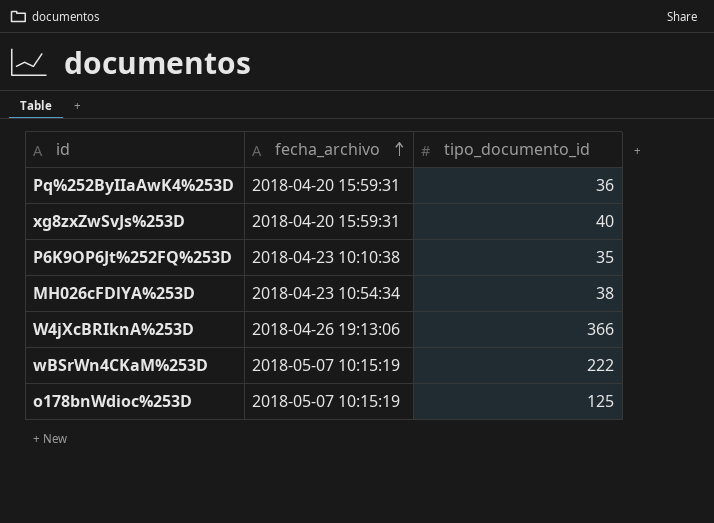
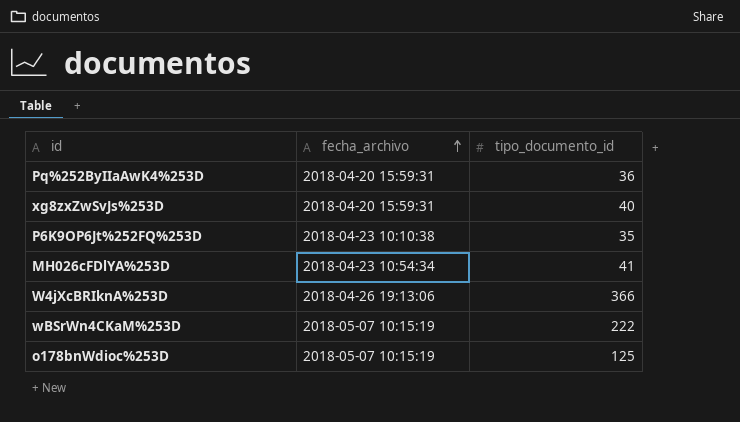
MH026cFDlYA%253D | tipo_documento_id: 38 -> 41

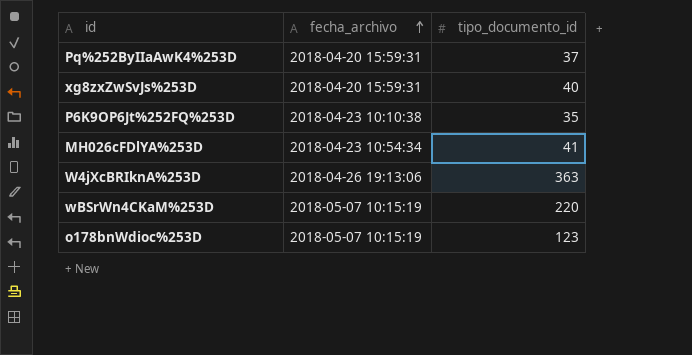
Pq%252ByIIaAwK4%253D | tipo_documento_id: 36 -> 37
W4jXcBRIknA%253D | tipo_documento_id: 366 -> 363
wBSrWn4CKaM%253D | tipo_documento_id: 222 -> 220
o178bnWdioc%253D | tipo_documento_id: 125 -> 123

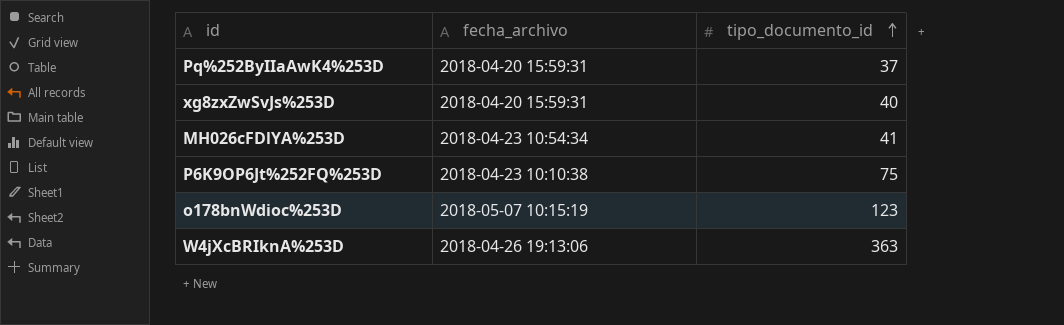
row order: fecha_archivo ascending -> tipo_documento_id ascending
row wBSrWn4CKaM%253D: 2018-05-07 10:15:19 | 220 -> none
P6K9OP6Jt%252FQ%253D | tipo_documento_id: 35 -> 75

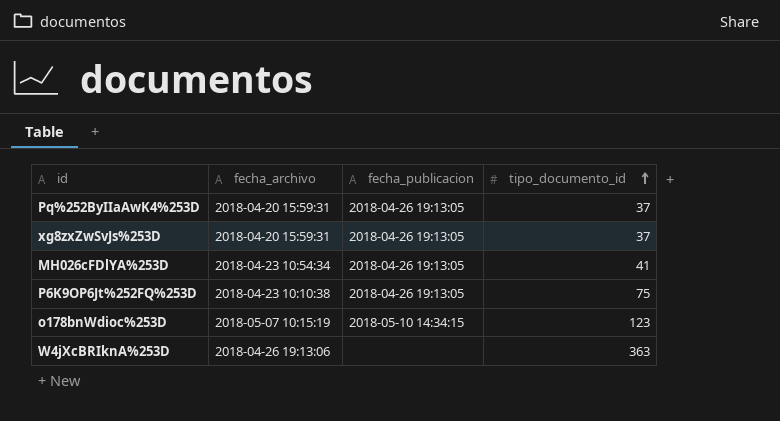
column fecha_publicacion | position: none -> 3
xg8zxZwSvJs%253D | tipo_documento_id: 40 -> 37

